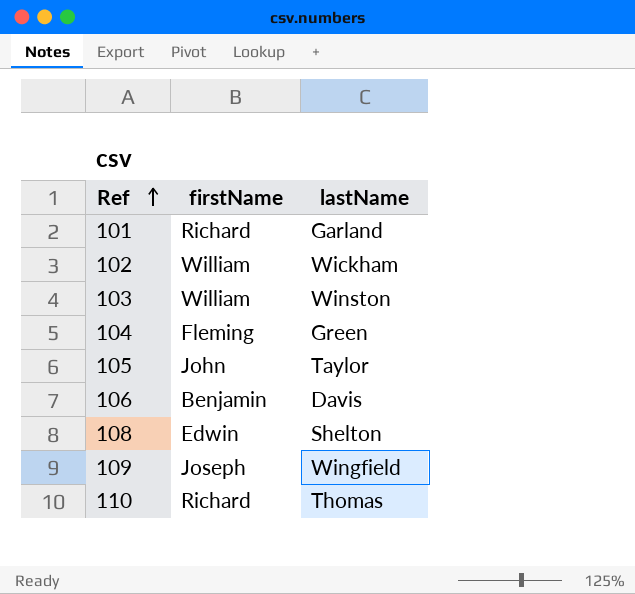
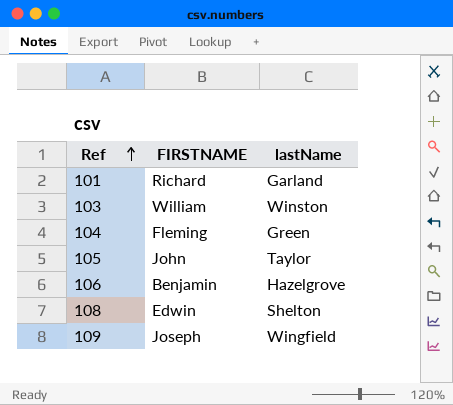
column name: firstName -> FIRSTNAME
row 102: William | Wickham -> none
row 110: Richard | Thomas -> none
106 | lastName: Davis -> Hazelgrove

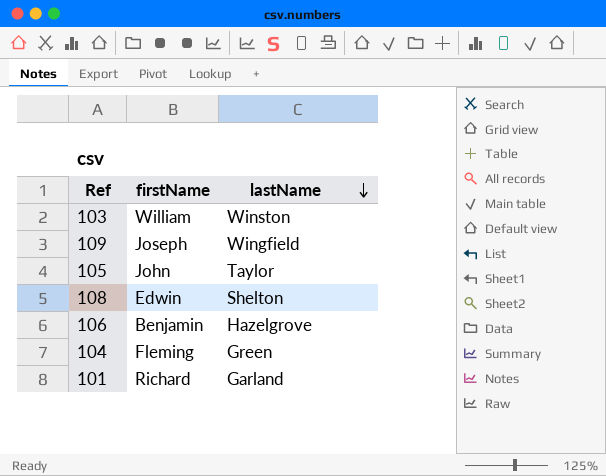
row order: Ref ascending -> lastName descending
column name: FIRSTNAME -> firstName

